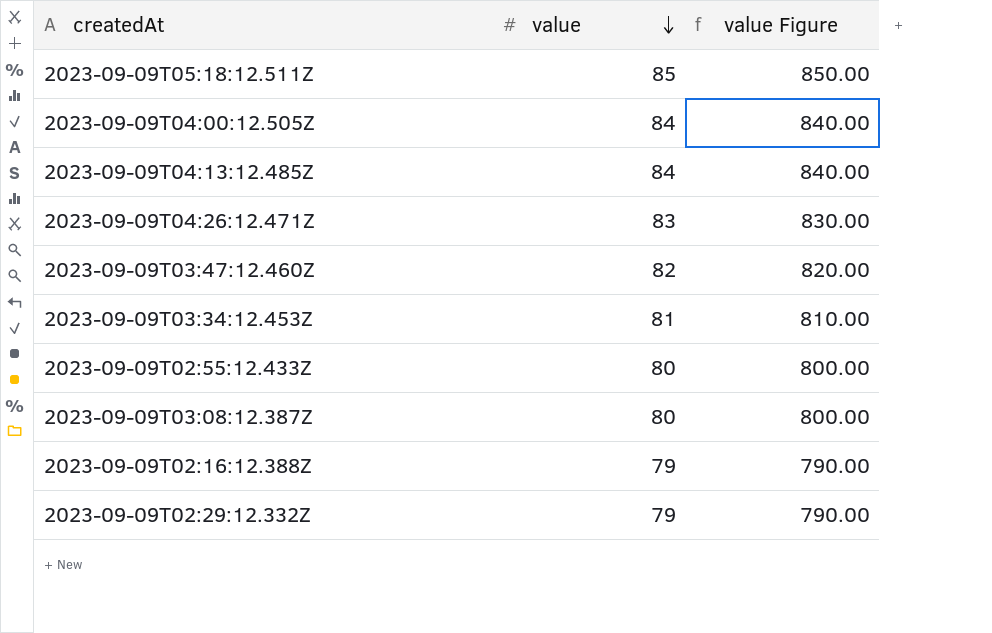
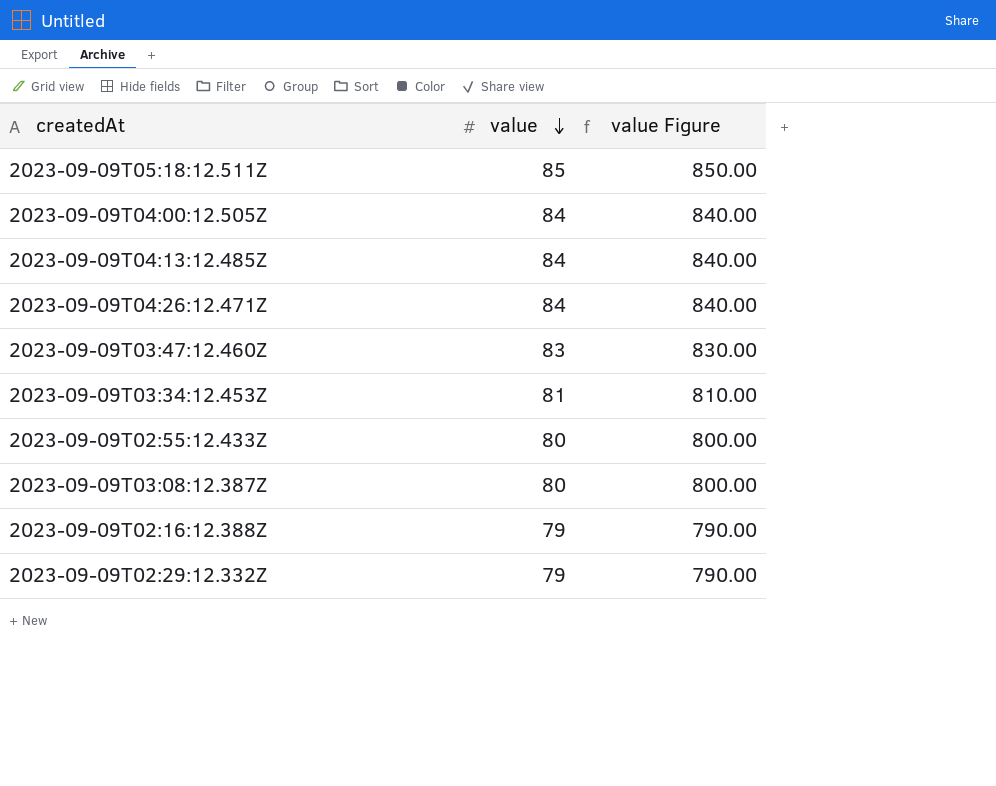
2023-09-09T04:26:12.471Z | value: 83 -> 84
2023-09-09T04:26:12.471Z | value Figure: 830.00 -> 840.00
2023-09-09T03:47:12.460Z | value: 82 -> 83
2023-09-09T03:47:12.460Z | value Figure: 820.00 -> 830.00

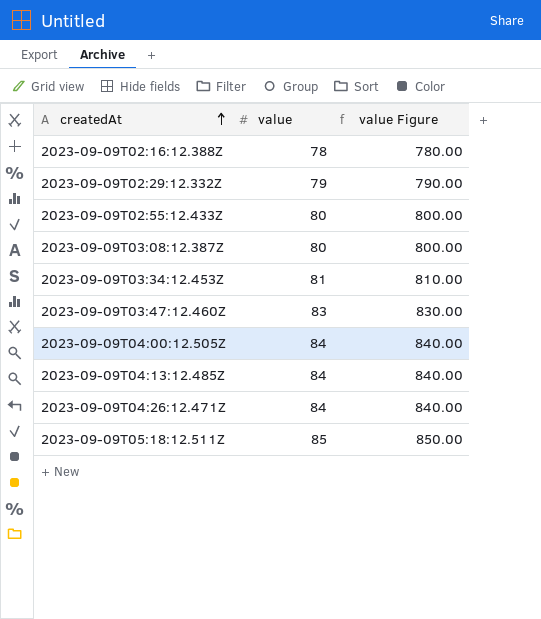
row order: value descending -> createdAt ascending
2023-09-09T02:16:12.388Z | value: 79 -> 78
2023-09-09T02:16:12.388Z | value Figure: 790.00 -> 780.00

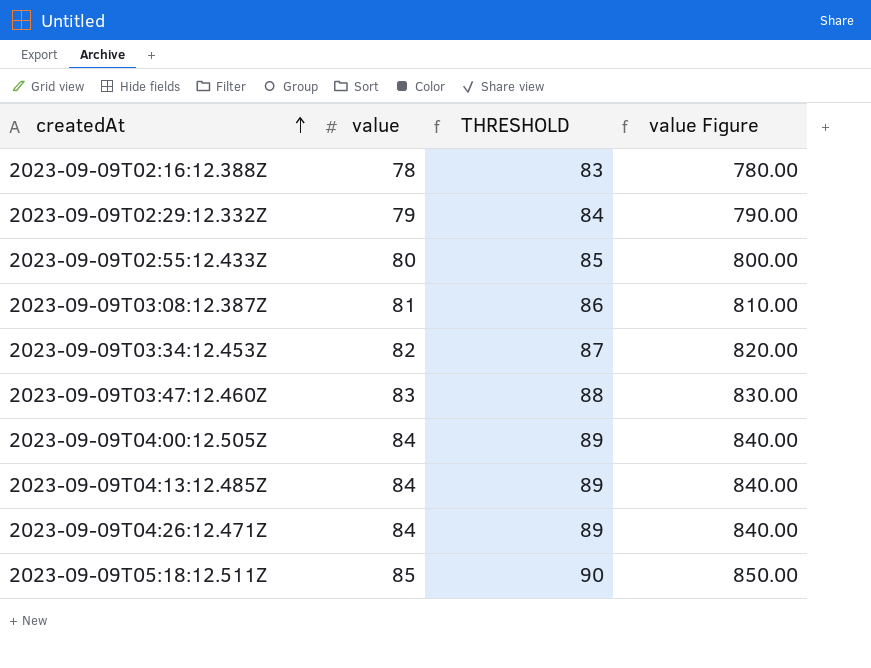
column THRESHOLD | formula: none -> [value] + 5
2023-09-09T03:08:12.387Z | value: 80 -> 81
2023-09-09T03:08:12.387Z | value Figure: 800.00 -> 810.00
2023-09-09T03:34:12.453Z | value: 81 -> 82
2023-09-09T03:34:12.453Z | value Figure: 810.00 -> 820.00

